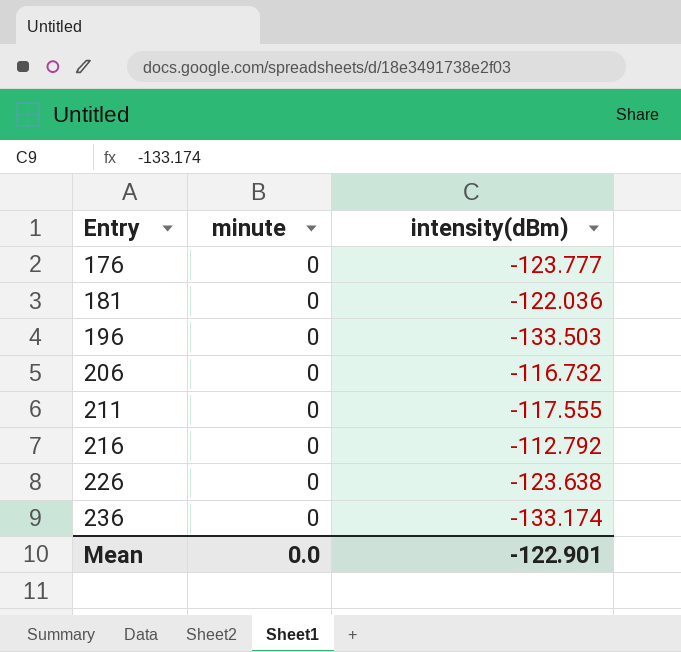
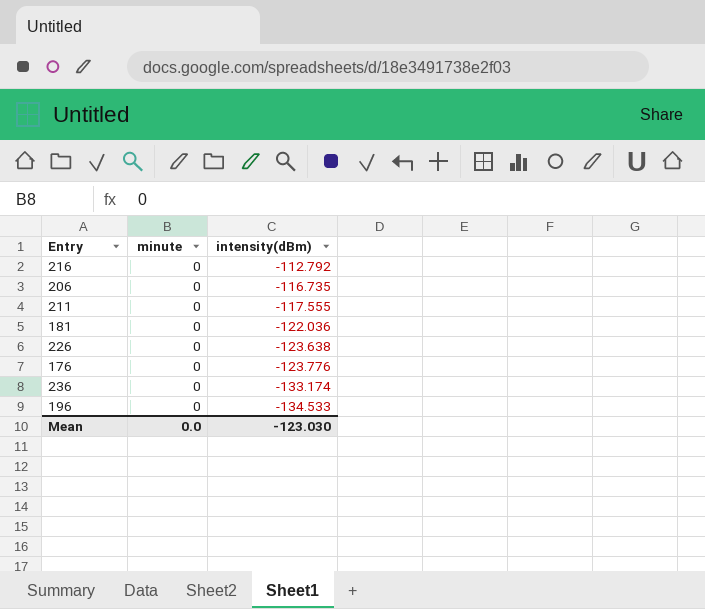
row order: Entry ascending -> intensity(dBm) descending
206 | intensity(dBm): -116.732 -> -116.735
176 | intensity(dBm): -123.777 -> -123.776
196 | intensity(dBm): -133.503 -> -134.533
Mean | intensity(dBm): -122.901 -> -123.030

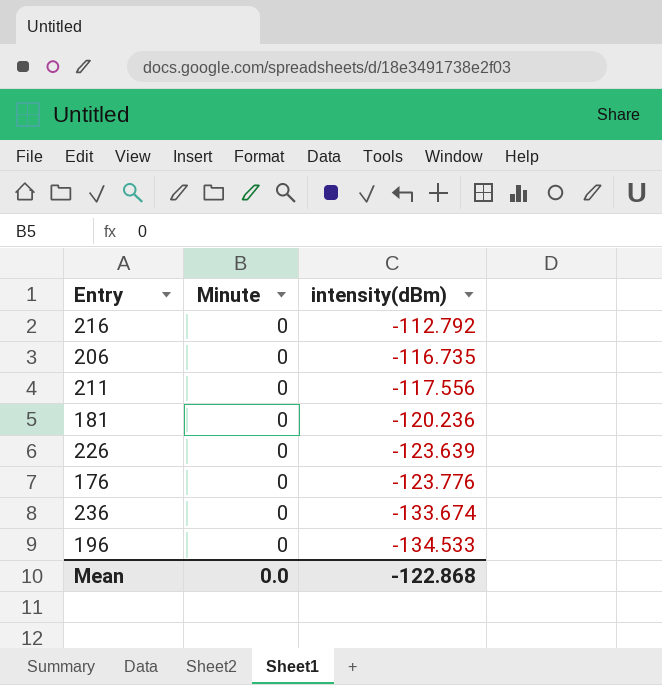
column name: minute -> Minute
211 | intensity(dBm): -117.555 -> -117.556
181 | intensity(dBm): -122.036 -> -120.236
226 | intensity(dBm): -123.638 -> -123.639
236 | intensity(dBm): -133.174 -> -133.674
Mean | intensity(dBm): -123.030 -> -122.868

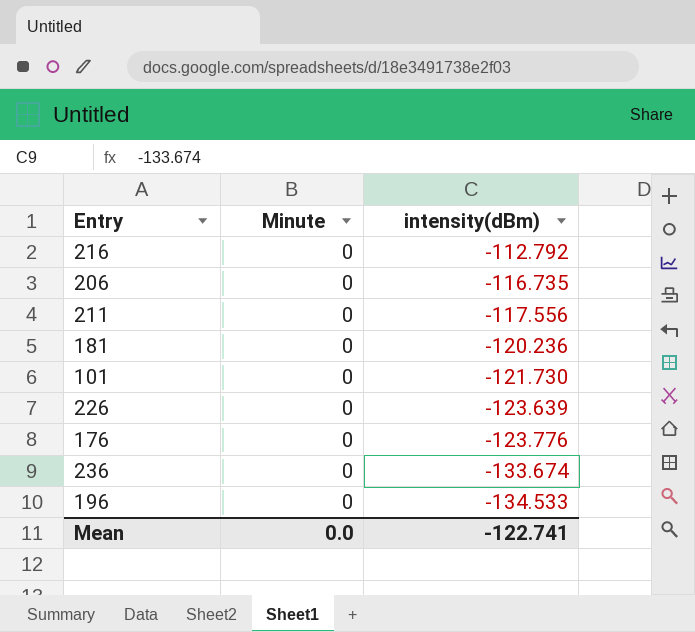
row 101: none -> 0 | -121.730
Mean | intensity(dBm): -122.868 -> -122.741

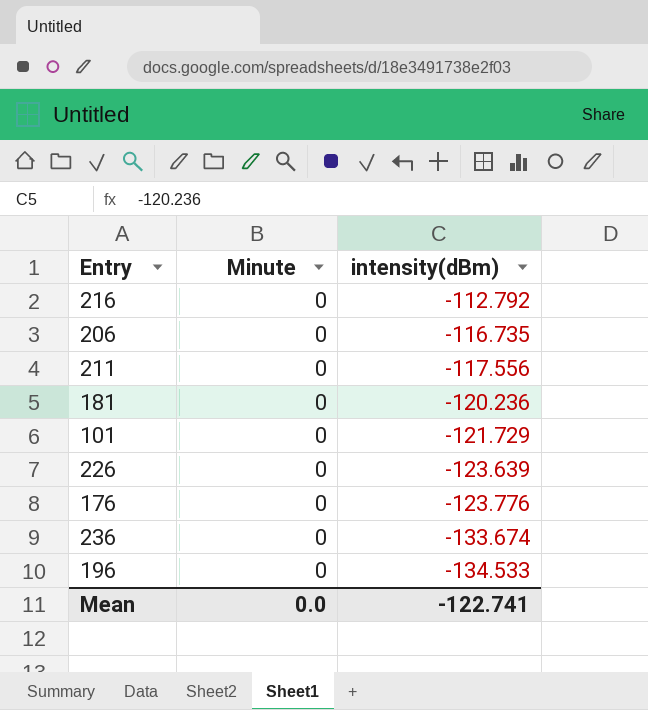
101 | intensity(dBm): -121.730 -> -121.729

